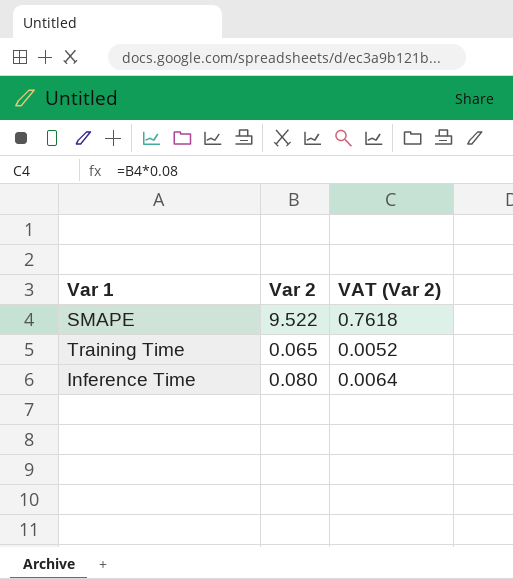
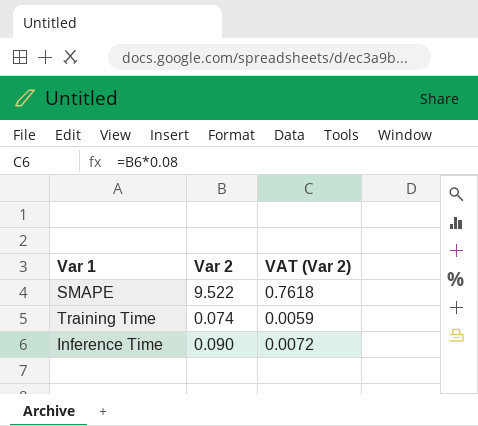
Training Time | Var 2: 0.065 -> 0.074
Training Time | VAT (Var 2): 0.0052 -> 0.0059
Inference Time | Var 2: 0.080 -> 0.090
Inference Time | VAT (Var 2): 0.0064 -> 0.0072

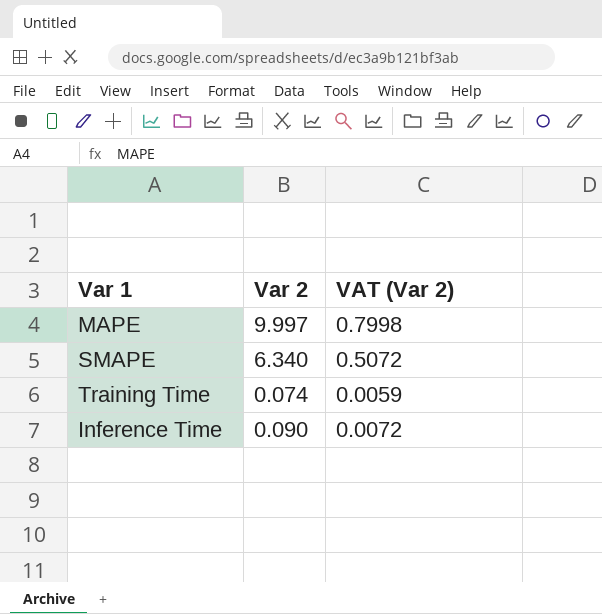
row MAPE: none -> 9.997 | 0.7998
SMAPE | Var 2: 9.522 -> 6.340
SMAPE | VAT (Var 2): 0.7618 -> 0.5072

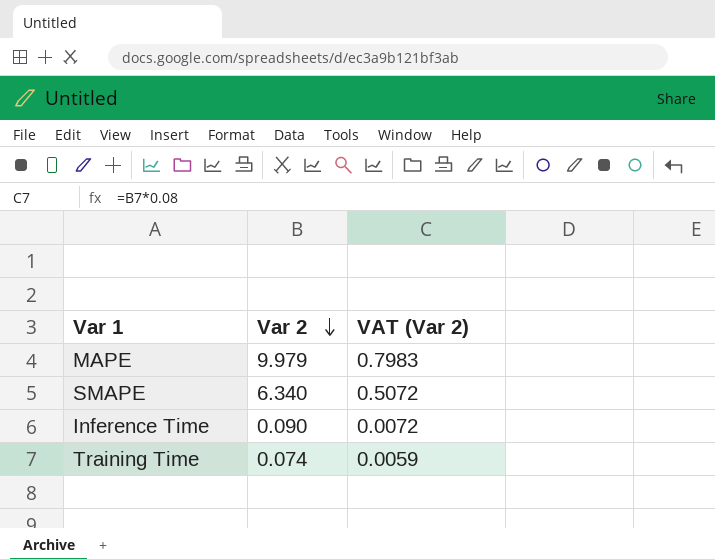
row order: none -> Var 2 descending
MAPE | Var 2: 9.997 -> 9.979
MAPE | VAT (Var 2): 0.7998 -> 0.7983

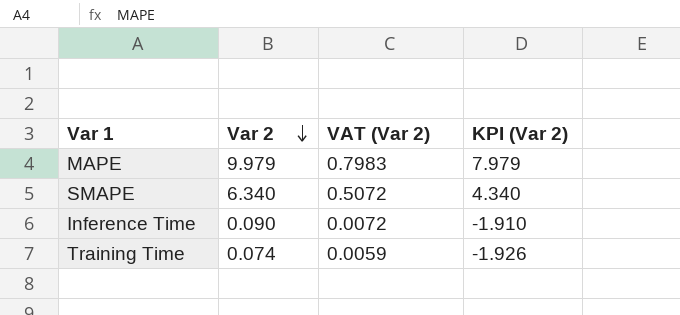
column KPI (Var 2) | formula: none -> [Var 2] - 2

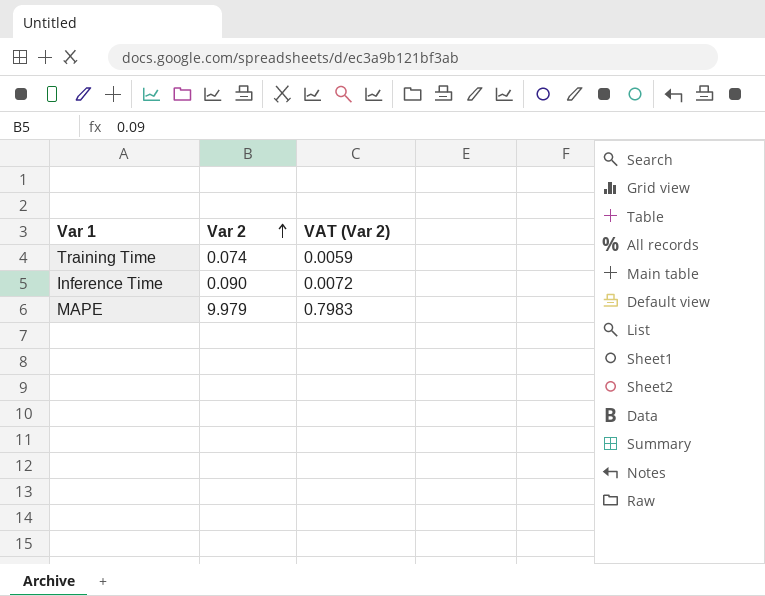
row order: Var 2 descending -> Var 2 ascending
column KPI (Var 2) | formula: [Var 2] - 2 -> none
row SMAPE: 6.340 | 0.5072 | 4.340 -> none

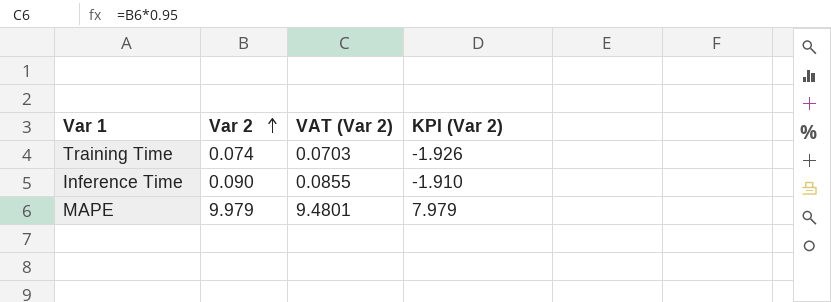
column VAT (Var 2) | formula: [Var 2] * 0.08 -> [Var 2] * 0.95
column KPI (Var 2) | formula: none -> [Var 2] - 2

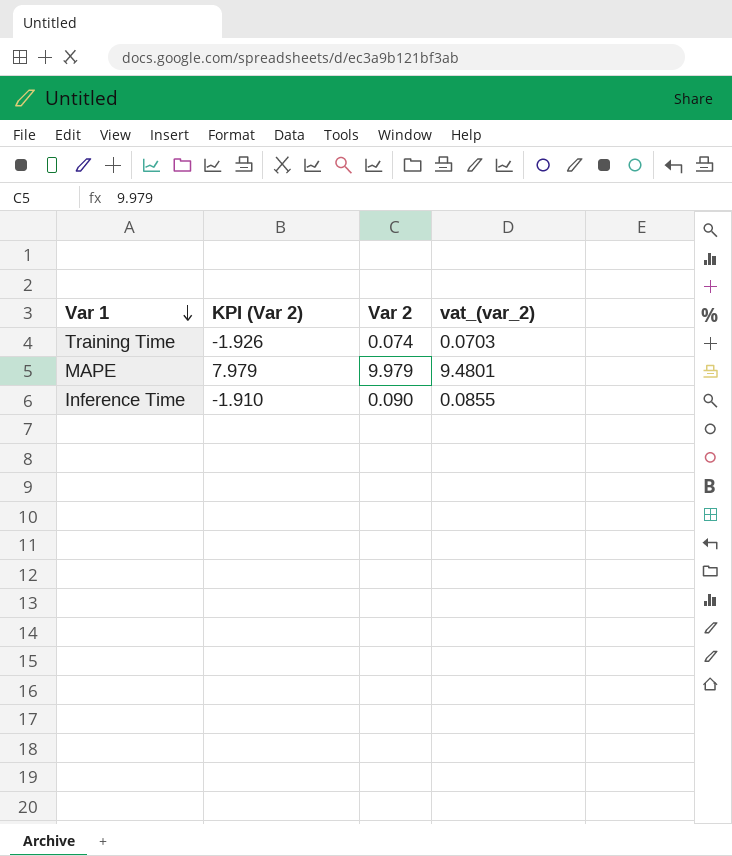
row order: Var 2 ascending -> Var 1 descending
column KPI (Var 2) | position: 4 -> 2
column name: VAT (Var 2) -> vat_(var_2)

